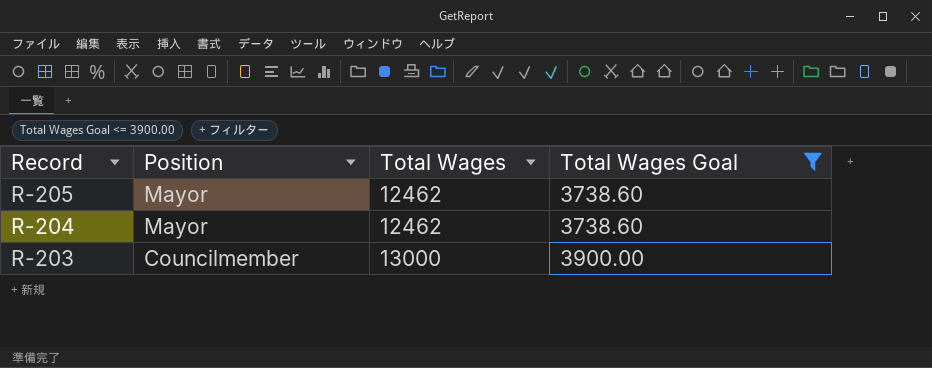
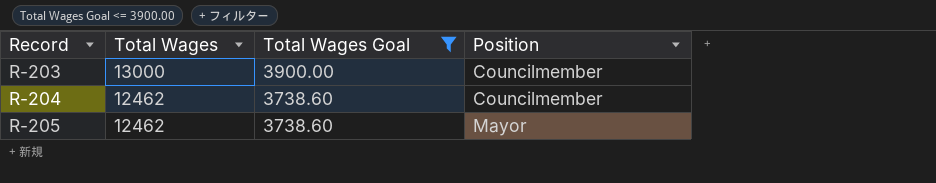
row order: Record descending -> Record ascending
column Position | position: 2 -> 4
R-204 | Position: Mayor -> Councilmember

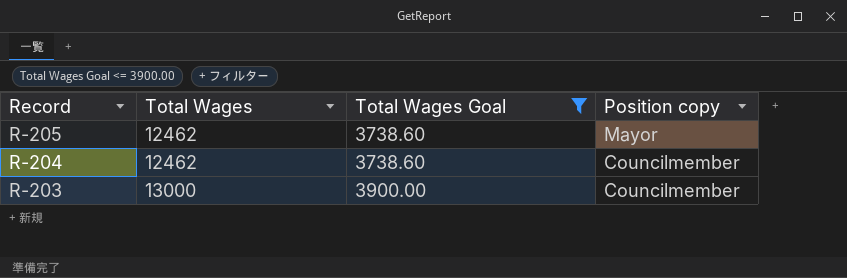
row order: Record ascending -> Record descending
column name: Position -> Position copy

